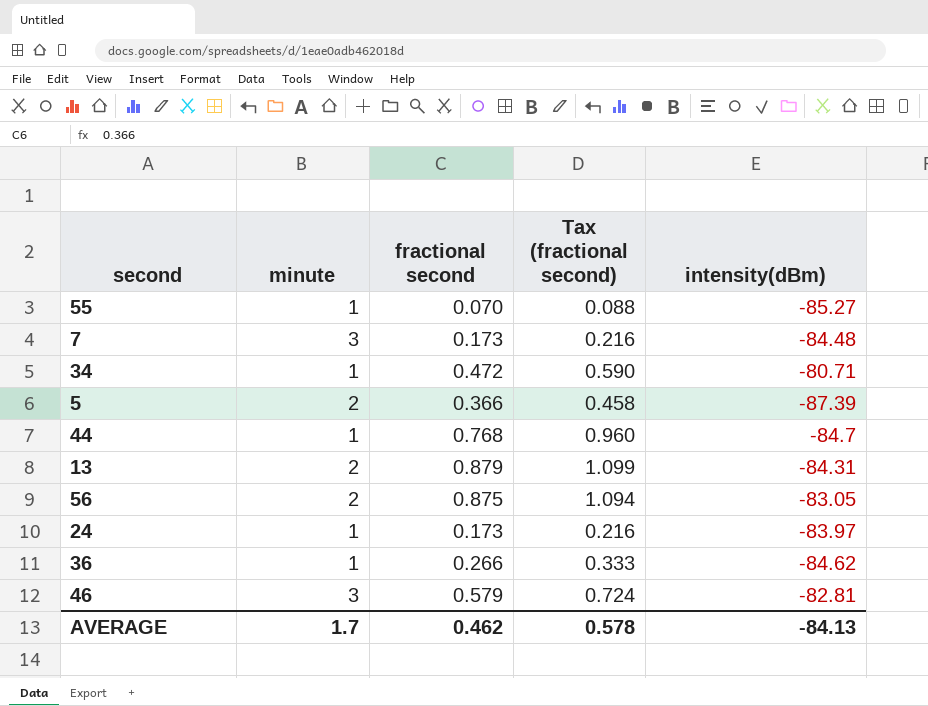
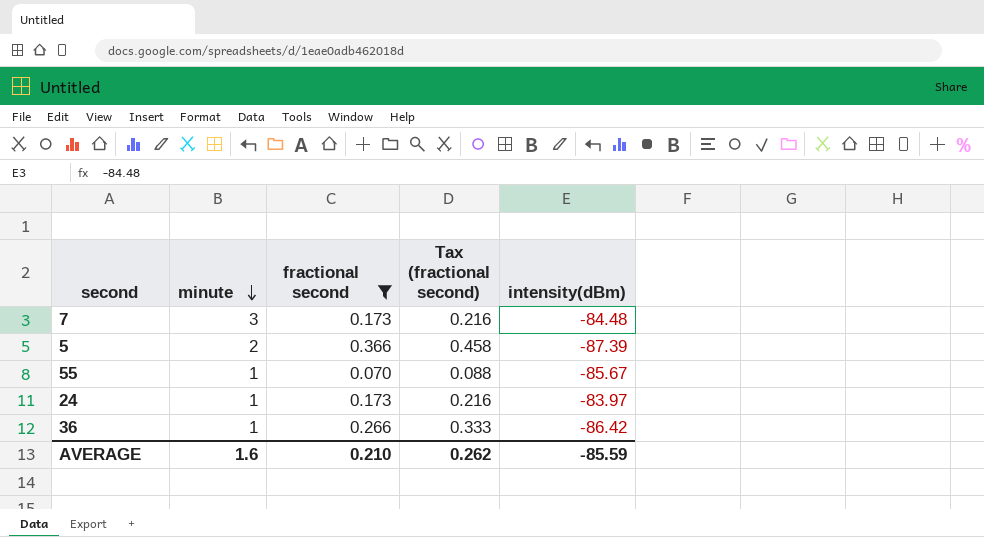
filter: none -> fractional second <= 0.366
row order: none -> minute descending
55 | intensity(dBm): -85.27 -> -85.67
36 | intensity(dBm): -84.62 -> -86.42
AVERAGE | minute: 1.7 -> 1.6
AVERAGE | fractional second: 0.462 -> 0.210
AVERAGE | Tax (fractional second): 0.578 -> 0.262
AVERAGE | intensity(dBm): -84.13 -> -85.59

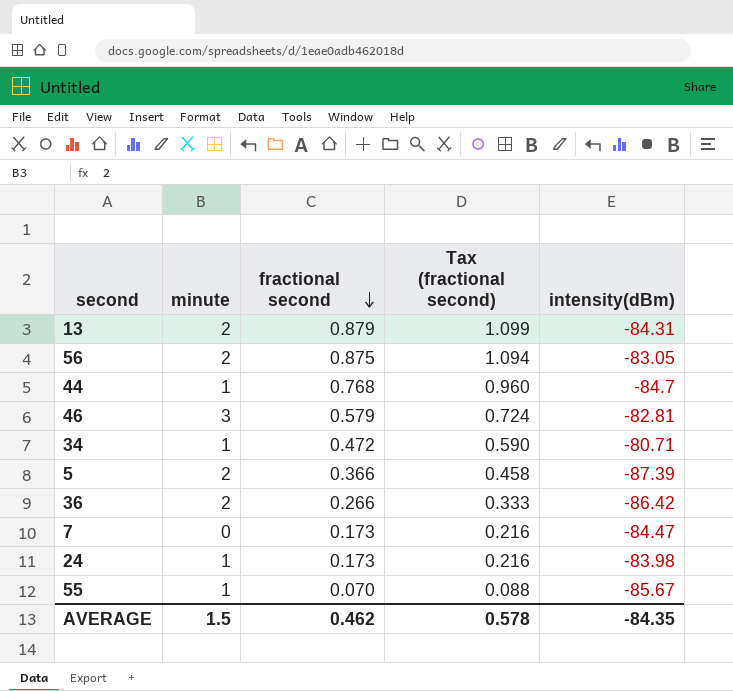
filter: fractional second <= 0.366 -> none
row order: minute descending -> fractional second descending
36 | minute: 1 -> 2
7 | minute: 3 -> 0
7 | intensity(dBm): -84.48 -> -84.47
24 | intensity(dBm): -83.97 -> -83.98
AVERAGE | minute: 1.6 -> 1.5
AVERAGE | fractional second: 0.210 -> 0.462
AVERAGE | Tax (fractional second): 0.262 -> 0.578
AVERAGE | intensity(dBm): -85.59 -> -84.35

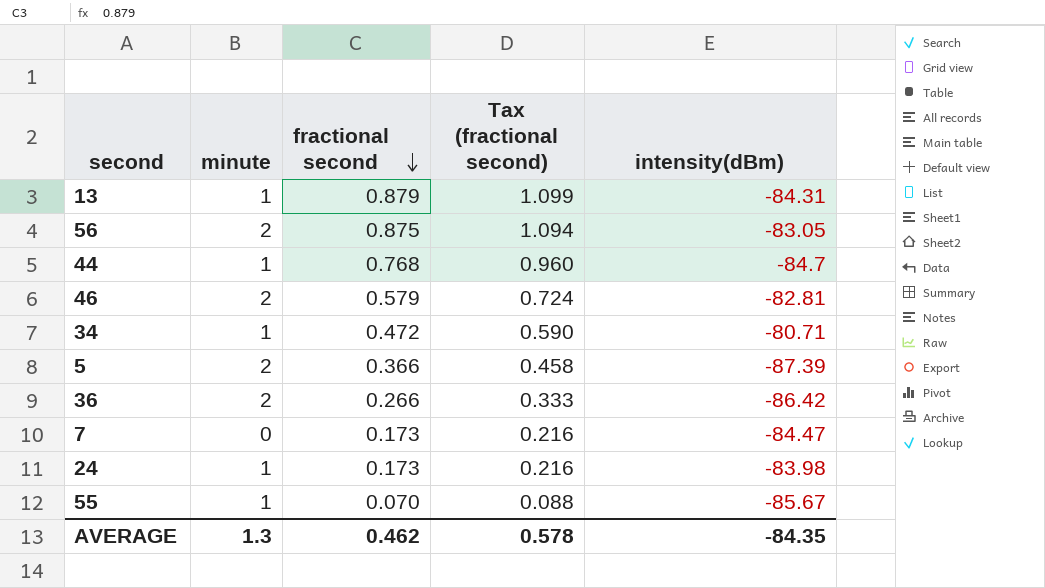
13 | minute: 2 -> 1
46 | minute: 3 -> 2
AVERAGE | minute: 1.5 -> 1.3

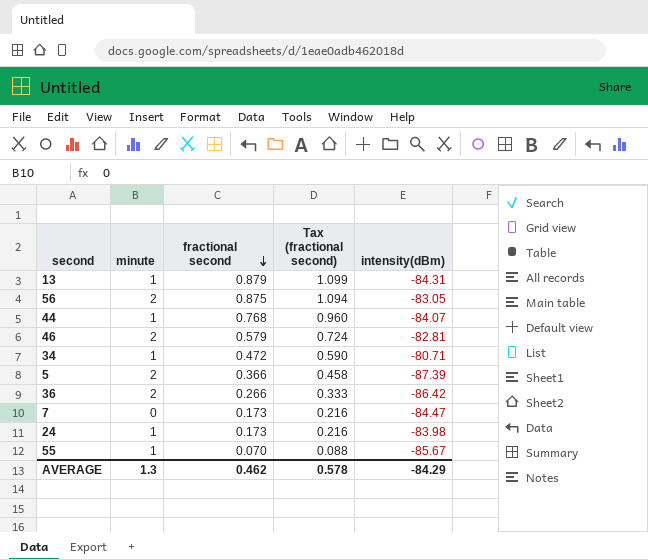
44 | intensity(dBm): -84.7 -> -84.07
AVERAGE | intensity(dBm): -84.35 -> -84.29

